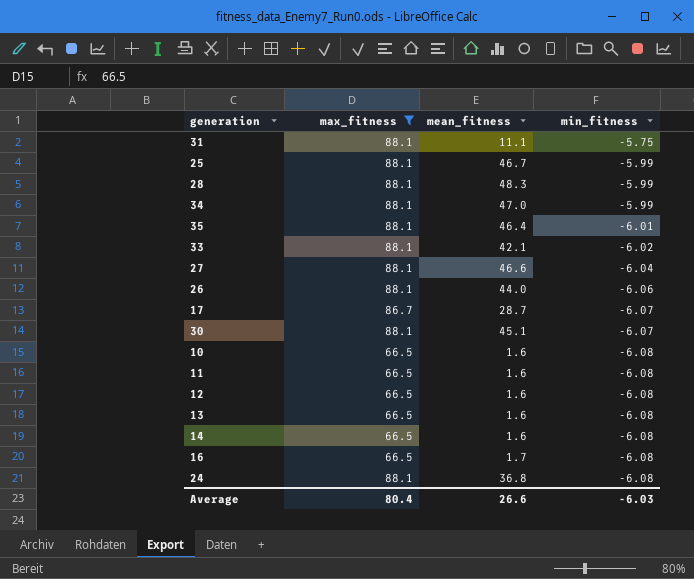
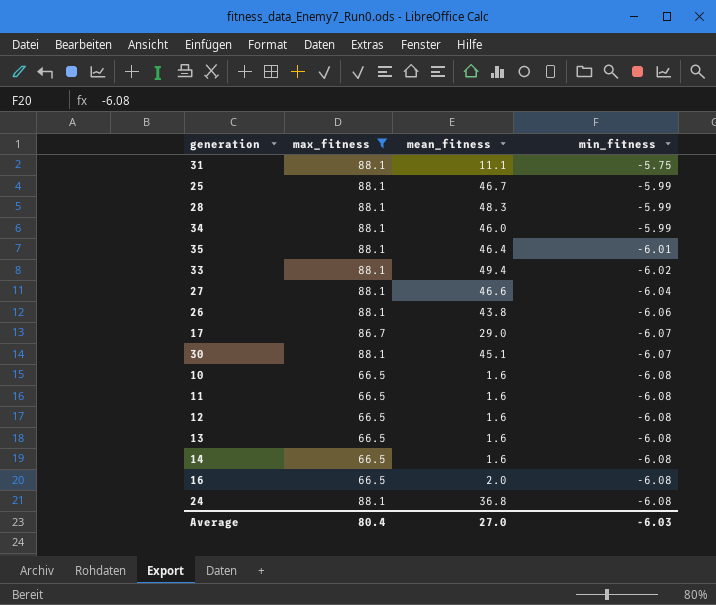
34 | mean_fitness: 47.0 -> 46.0
33 | mean_fitness: 42.1 -> 49.4
26 | mean_fitness: 44.0 -> 43.8
17 | mean_fitness: 28.7 -> 29.0
16 | mean_fitness: 1.7 -> 2.0
Average | mean_fitness: 26.6 -> 27.0

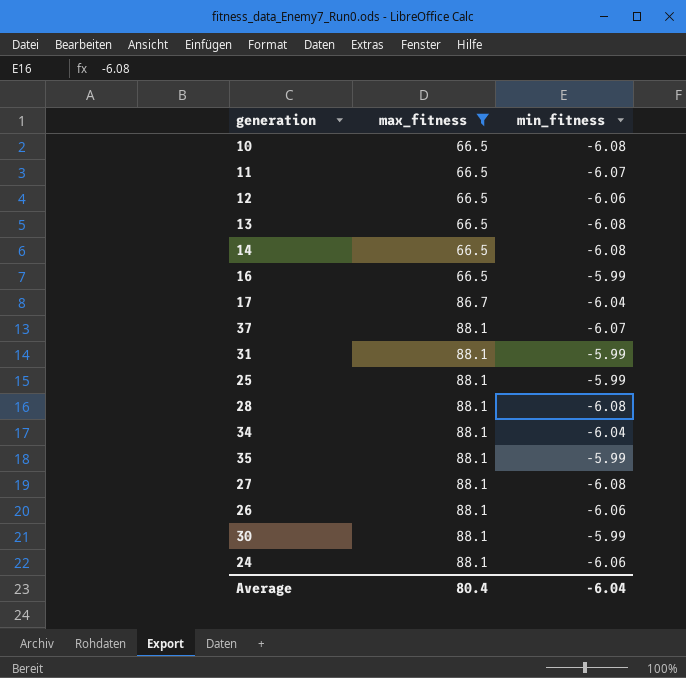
row order: min_fitness descending -> max_fitness ascending
column mean_fitness | position: 3 -> none
row 33: 88.1 | 49.4 | -6.02 -> none
11 | min_fitness: -6.08 -> -6.07
12 | min_fitness: -6.08 -> -6.06
16 | min_fitness: -6.08 -> -5.99
17 | min_fitness: -6.07 -> -6.04
row 37: none -> 88.1 | -6.07
31 | min_fitness: -5.75 -> -5.99
28 | min_fitness: -5.99 -> -6.08
34 | min_fitness: -5.99 -> -6.04
35 | min_fitness: -6.01 -> -5.99
27 | min_fitness: -6.04 -> -6.08
30 | min_fitness: -6.07 -> -5.99
24 | min_fitness: -6.08 -> -6.06
Average | min_fitness: -6.03 -> -6.04

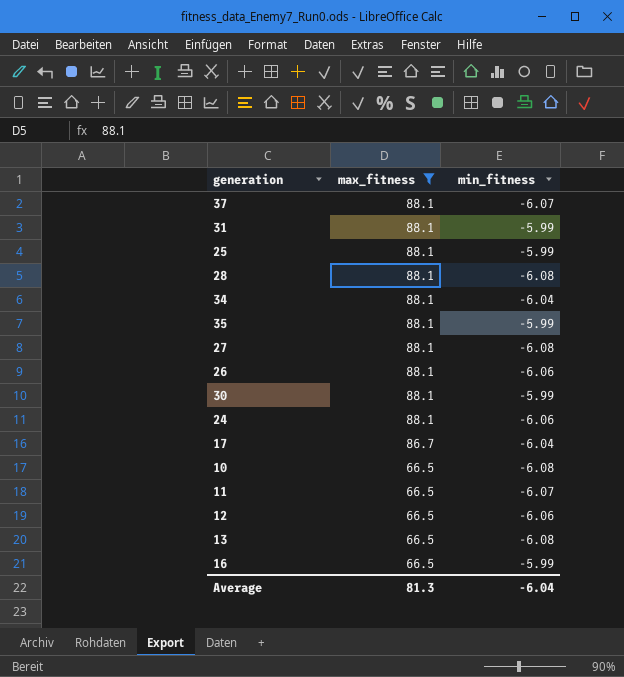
row order: max_fitness ascending -> max_fitness descending
row 14: 66.5 | -6.08 -> none
Average | max_fitness: 80.4 -> 81.3

